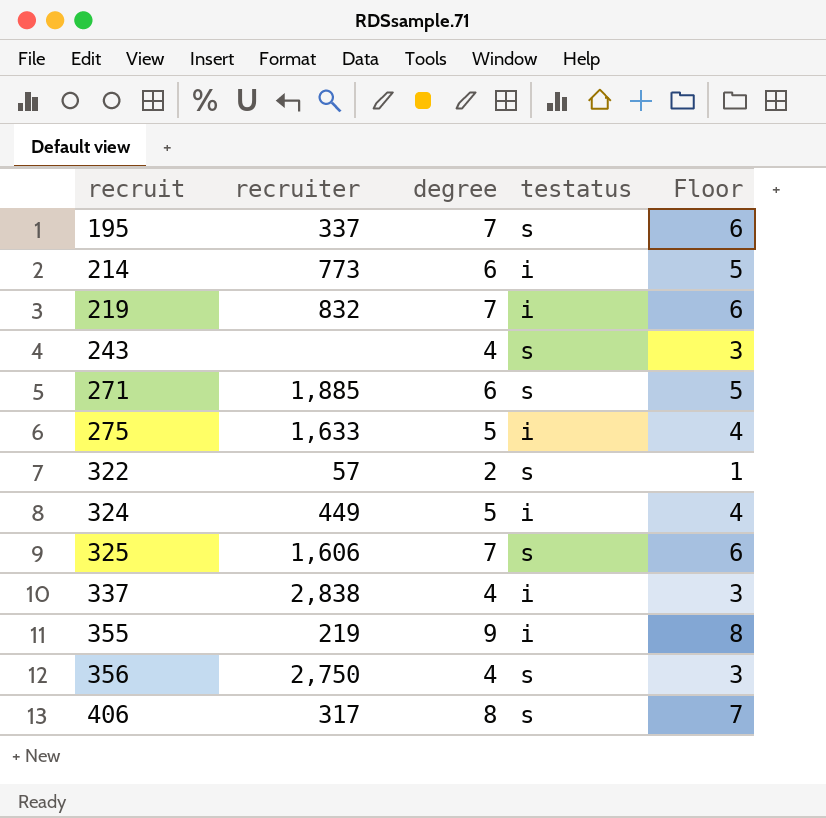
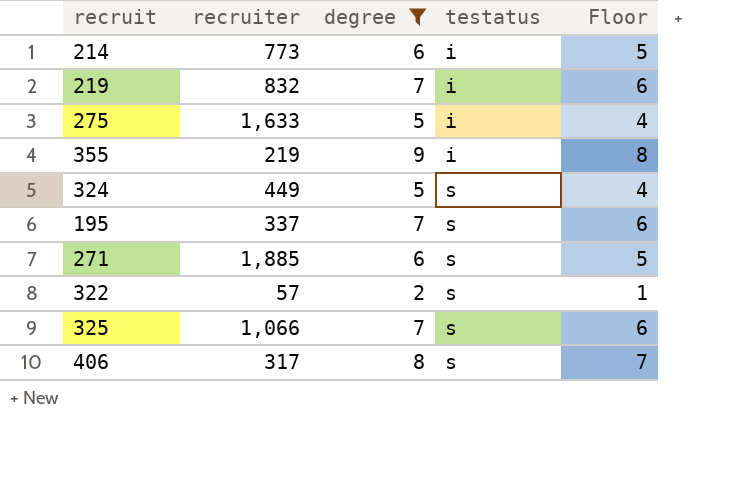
filter: none -> degree != 4
row order: recruit ascending -> testatus ascending
324 | testatus: i -> s
325 | recruiter: 1,606 -> 1,066

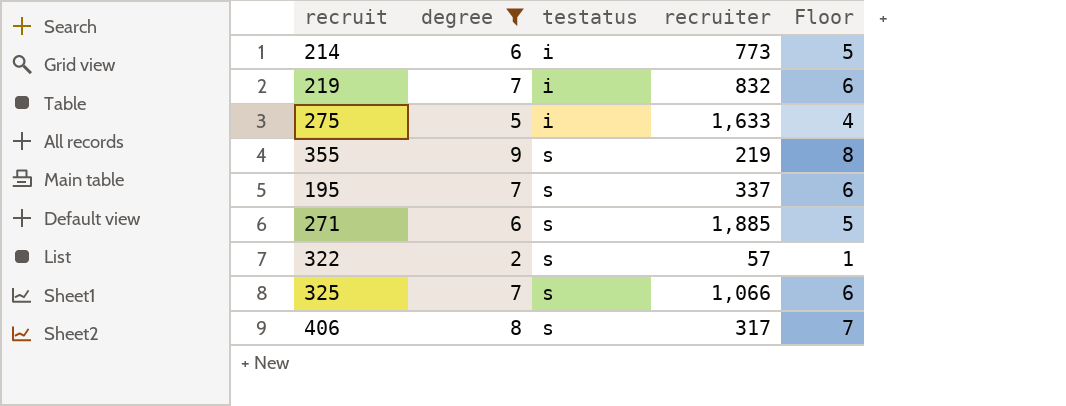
column recruiter | position: 2 -> 4
row 324: 449 | 5 | s | 4 -> none
355 | testatus: i -> s

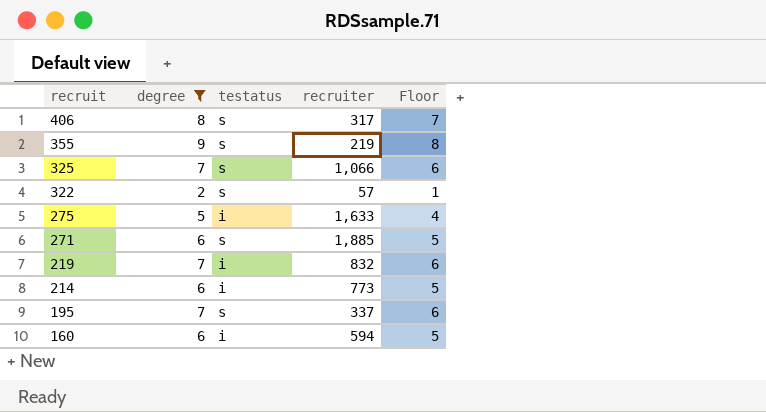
row order: testatus ascending -> recruit descending
row 160: none -> 6 | i | 594 | 5

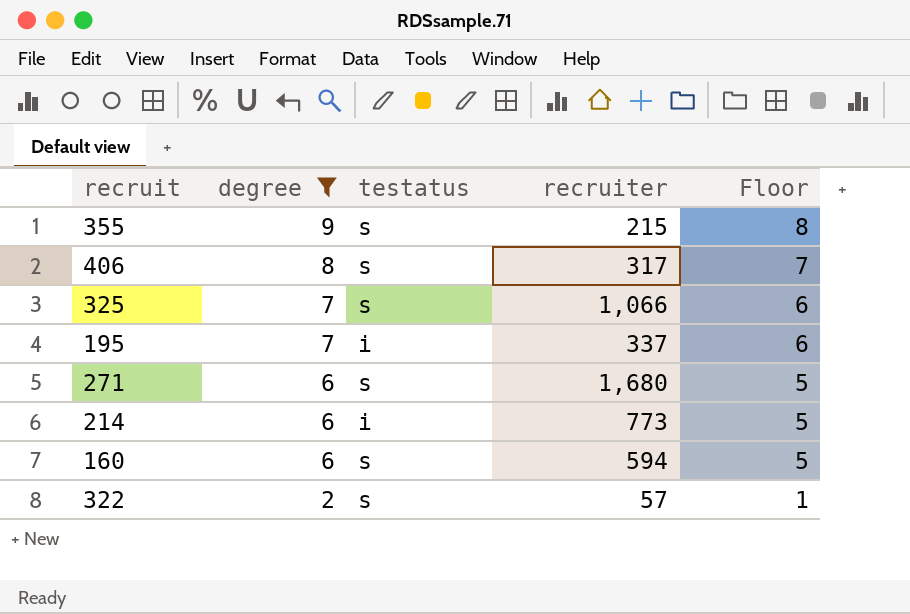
row order: recruit descending -> degree descending
row 275: 5 | i | 1,633 | 4 -> none
row 219: 7 | i | 832 | 6 -> none
355 | recruiter: 219 -> 215
195 | testatus: s -> i
271 | recruiter: 1,885 -> 1,680
160 | testatus: i -> s

